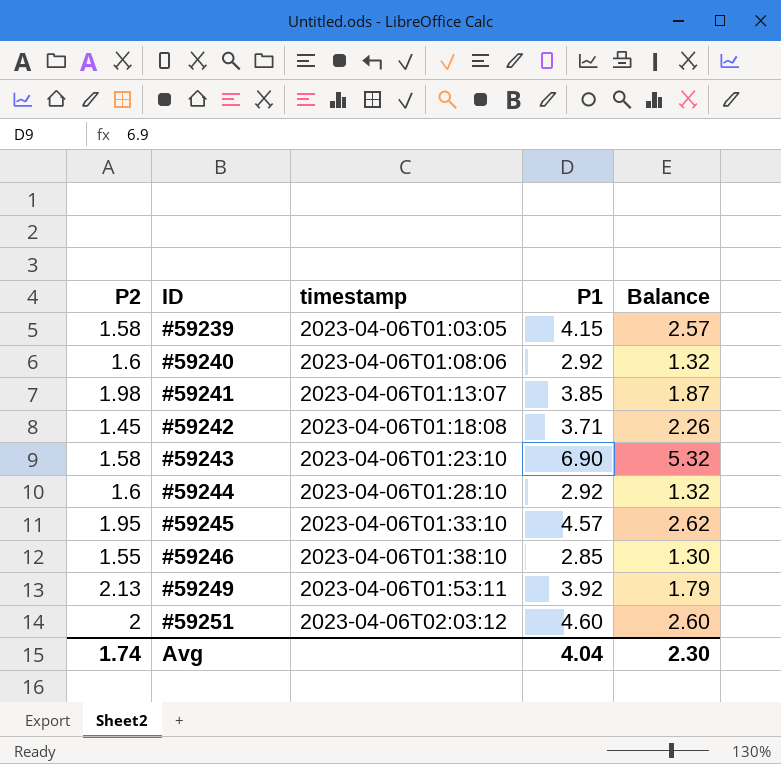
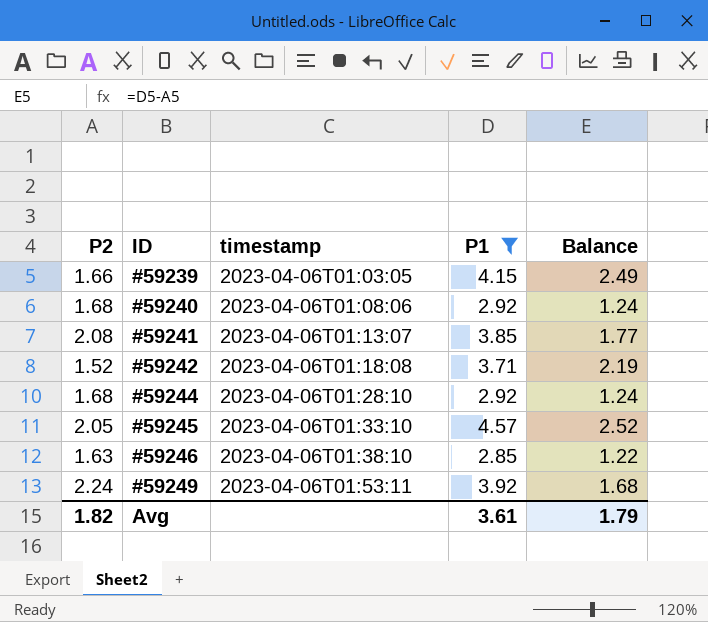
filter: none -> P1 <= 4.57
#59239 | P2: 1.58 -> 1.66
#59239 | Balance: 2.57 -> 2.49
#59240 | P2: 1.6 -> 1.68
#59240 | Balance: 1.32 -> 1.24
#59241 | P2: 1.98 -> 2.08
#59241 | Balance: 1.87 -> 1.77
#59242 | P2: 1.45 -> 1.52
#59242 | Balance: 2.26 -> 2.19
#59244 | P2: 1.6 -> 1.68
#59244 | Balance: 1.32 -> 1.24
#59245 | P2: 1.95 -> 2.05
#59245 | Balance: 2.62 -> 2.52
#59246 | P2: 1.55 -> 1.63
#59246 | Balance: 1.30 -> 1.22
#59249 | P2: 2.13 -> 2.24
#59249 | Balance: 1.79 -> 1.68
Avg | P2: 1.74 -> 1.82
Avg | P1: 4.04 -> 3.61
Avg | Balance: 2.30 -> 1.79

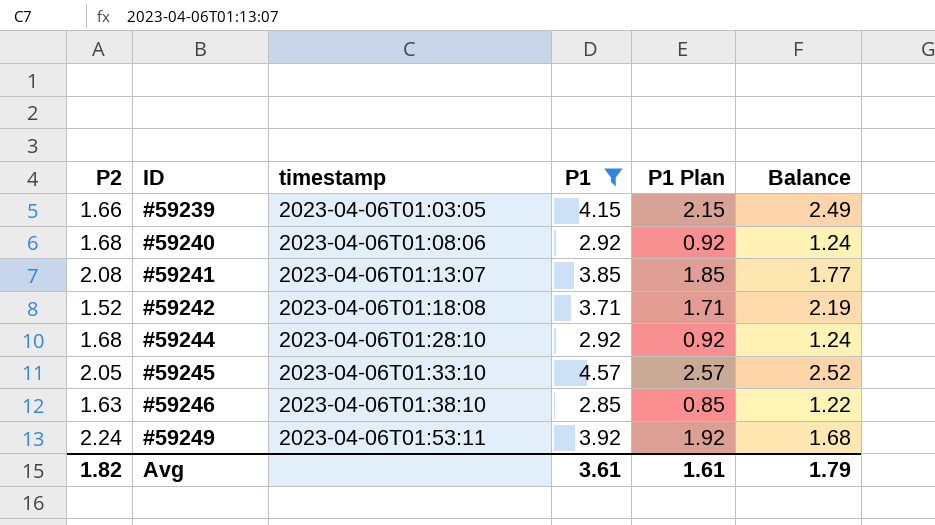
column P1 Plan | formula: none -> [P1] - 2

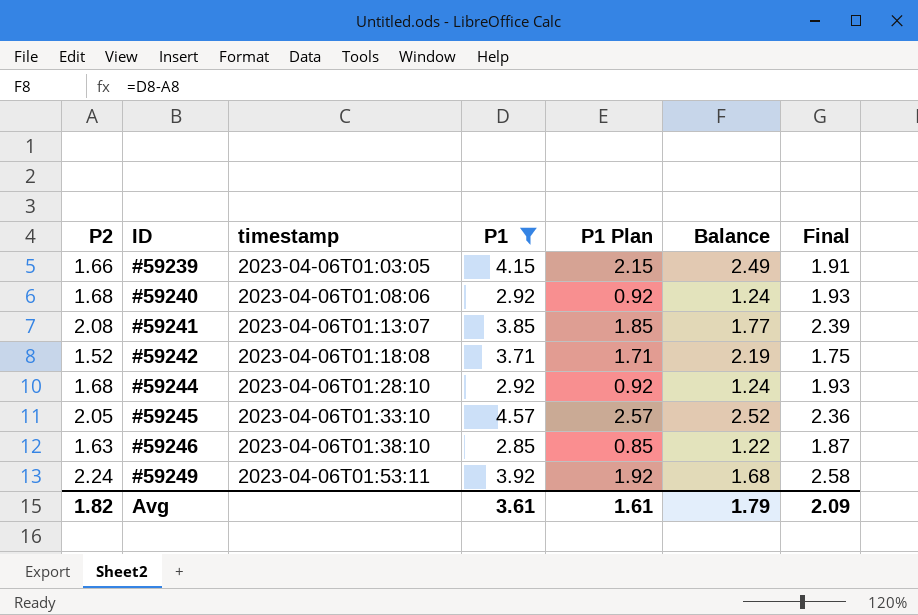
column Final | formula: none -> [P2] * 1.15

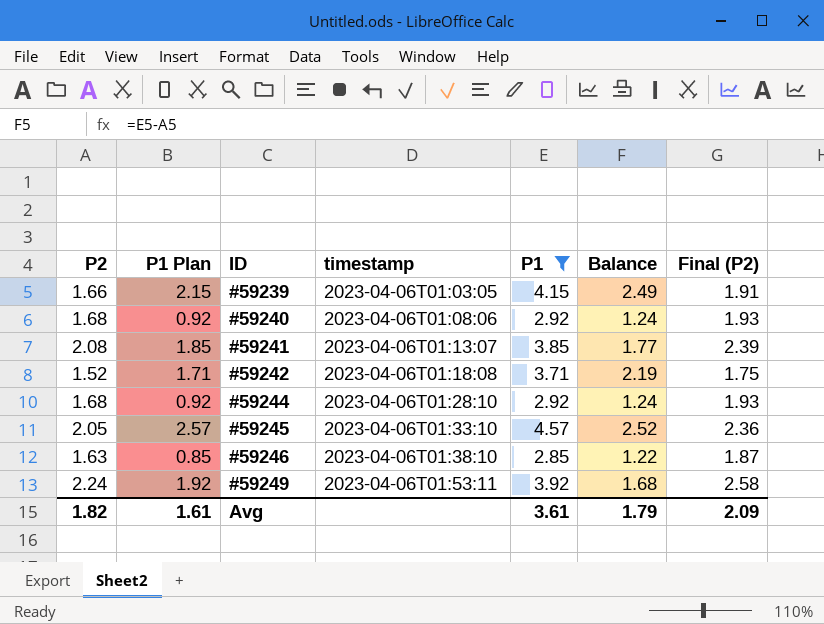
column P1 Plan | position: 5 -> 2
column name: Final -> Final (P2)

